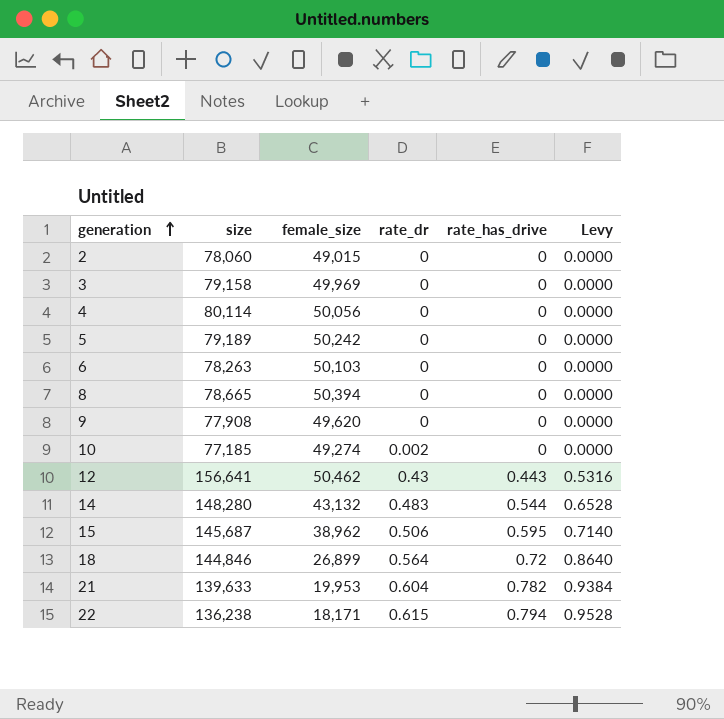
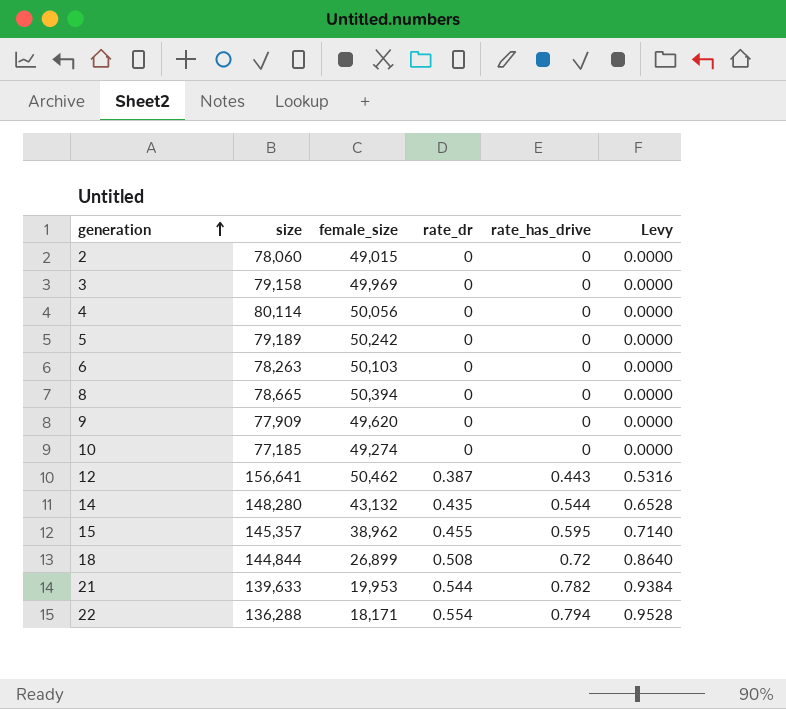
9 | size: 77,908 -> 77,909
10 | rate_dr: 0.002 -> 0
12 | rate_dr: 0.43 -> 0.387
14 | rate_dr: 0.483 -> 0.435
15 | size: 145,687 -> 145,357
15 | rate_dr: 0.506 -> 0.455
18 | size: 144,846 -> 144,844
18 | rate_dr: 0.564 -> 0.508
21 | rate_dr: 0.604 -> 0.544
22 | size: 136,238 -> 136,288
22 | rate_dr: 0.615 -> 0.554

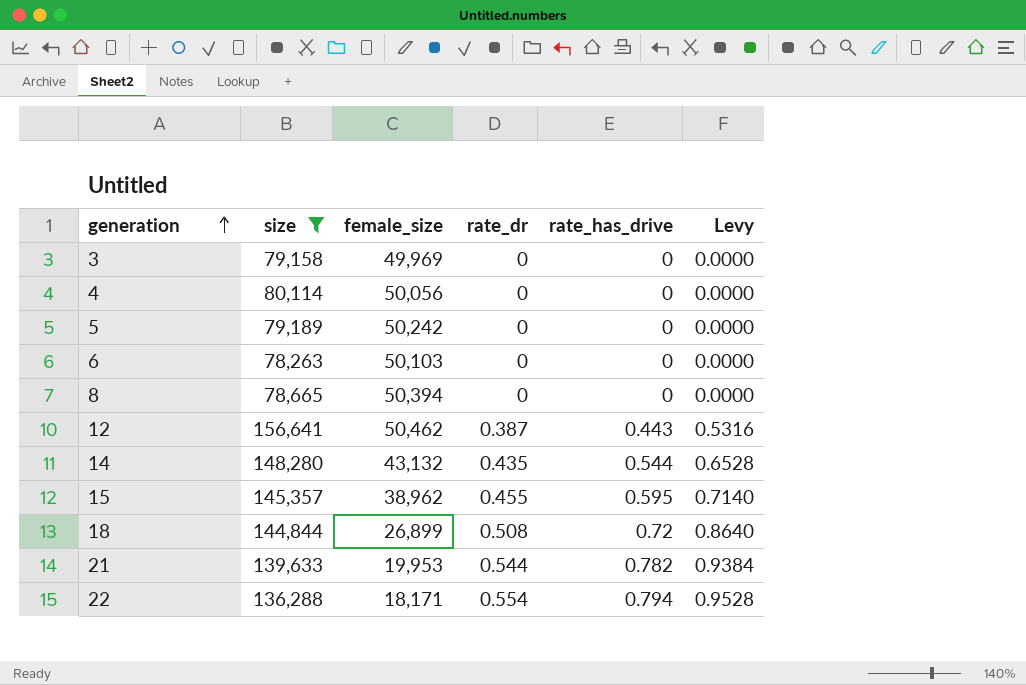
filter: none -> size >= 78,263

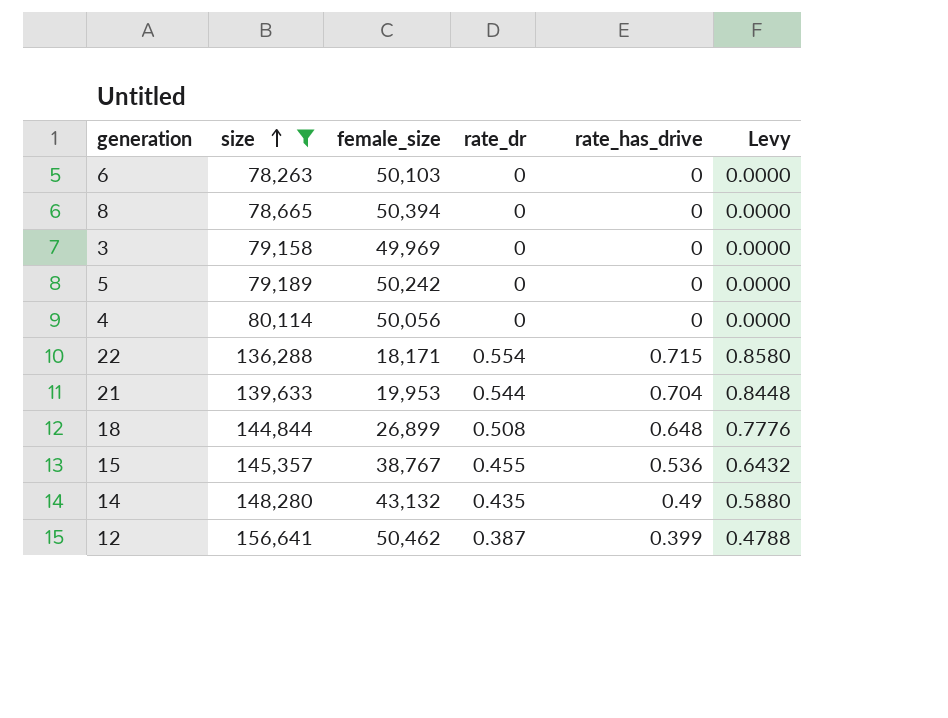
row order: generation ascending -> size ascending
22 | rate_has_drive: 0.794 -> 0.715
22 | Levy: 0.9528 -> 0.8580
21 | rate_has_drive: 0.782 -> 0.704
21 | Levy: 0.9384 -> 0.8448
18 | rate_has_drive: 0.72 -> 0.648
18 | Levy: 0.8640 -> 0.7776
15 | female_size: 38,962 -> 38,767
15 | rate_has_drive: 0.595 -> 0.536
15 | Levy: 0.7140 -> 0.6432
14 | rate_has_drive: 0.544 -> 0.49
14 | Levy: 0.6528 -> 0.5880
12 | rate_has_drive: 0.443 -> 0.399
12 | Levy: 0.5316 -> 0.4788

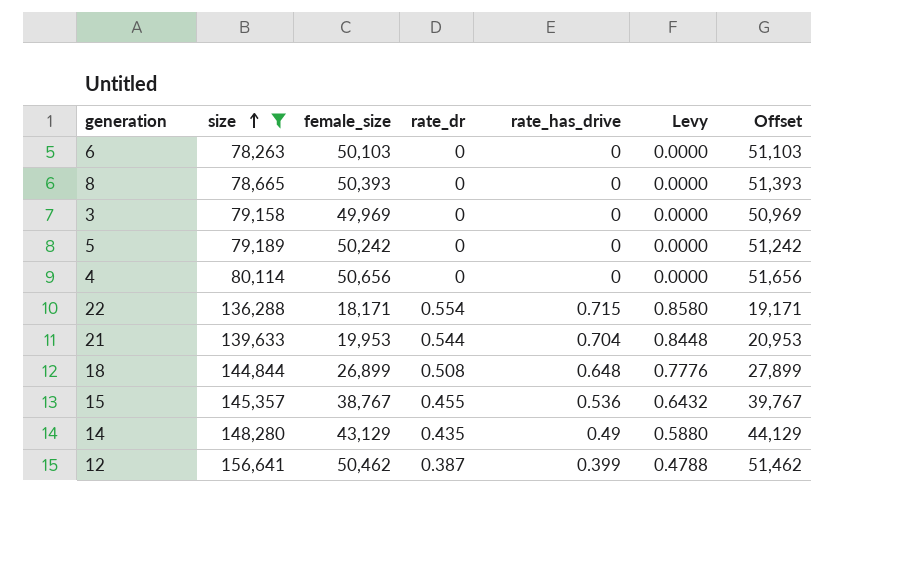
column Offset | formula: none -> [female_size] + 1000
8 | female_size: 50,394 -> 50,393
4 | female_size: 50,056 -> 50,656
14 | female_size: 43,132 -> 43,129

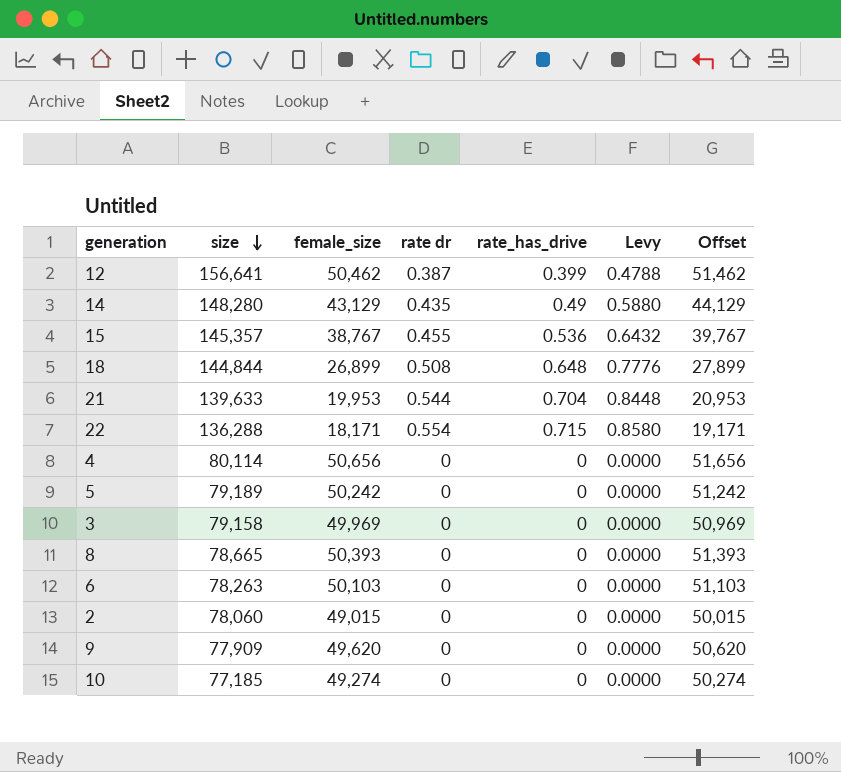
filter: size >= 78,263 -> none
row order: size ascending -> size descending
column name: rate_dr -> rate dr

